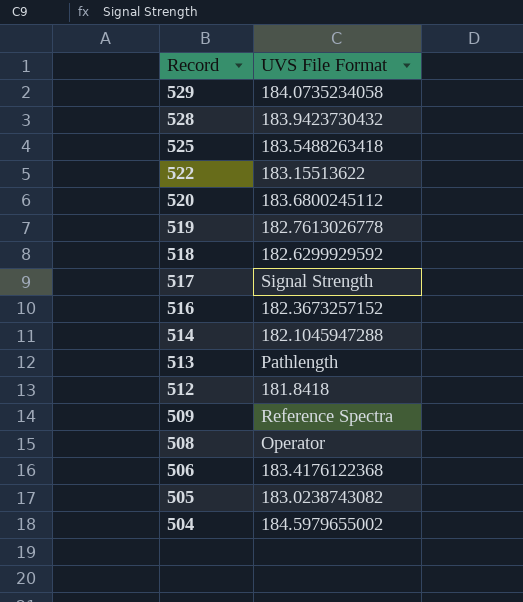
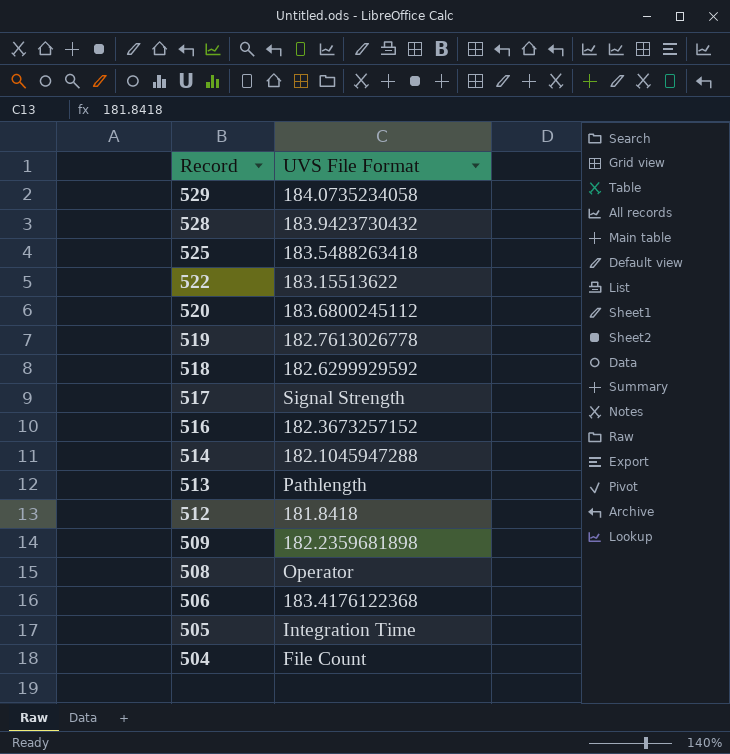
509 | UVS File Format: Reference Spectra -> 182.2359681898
505 | UVS File Format: 183.0238743082 -> Integration Time
504 | UVS File Format: 184.5979655002 -> File Count

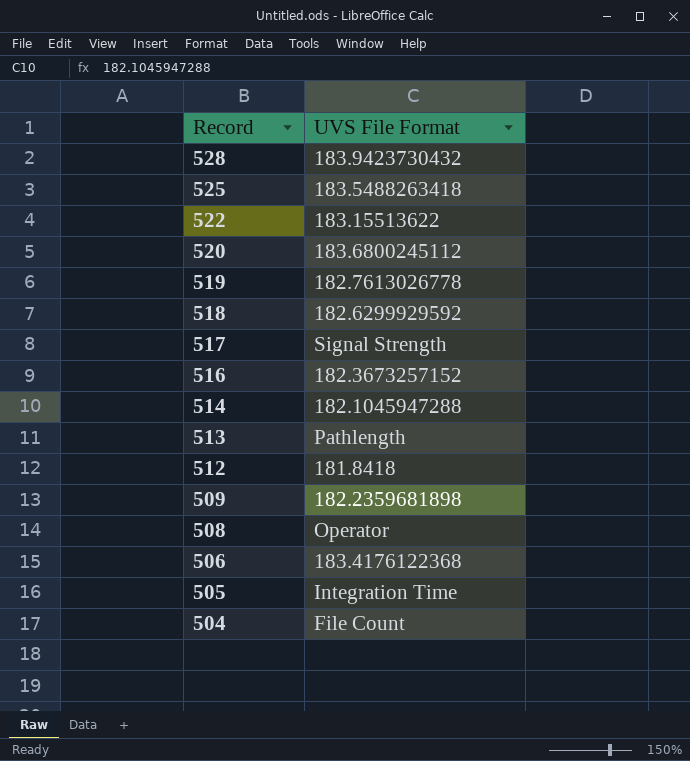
row 529: 184.0735234058 -> none

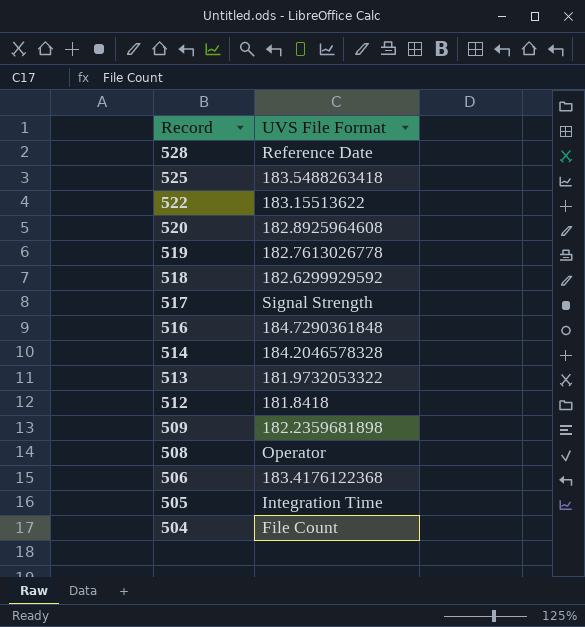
528 | UVS File Format: 183.9423730432 -> Reference Date
520 | UVS File Format: 183.6800245112 -> 182.8925964608
516 | UVS File Format: 182.3673257152 -> 184.7290361848
514 | UVS File Format: 182.1045947288 -> 184.2046578328
513 | UVS File Format: Pathlength -> 181.9732053322

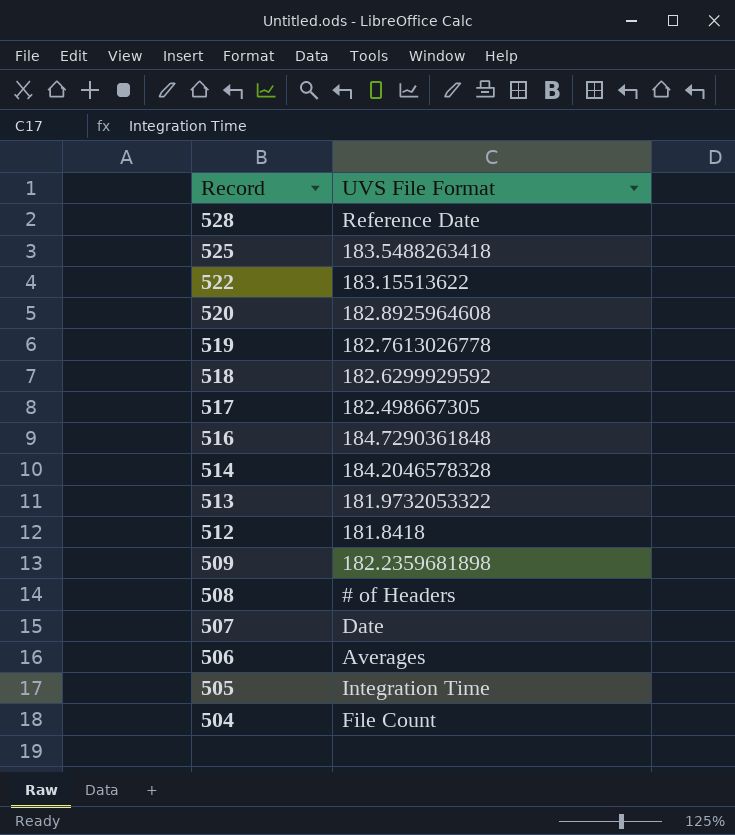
517 | UVS File Format: Signal Strength -> 182.498667305
508 | UVS File Format: Operator -> # of Headers
row 507: none -> Date
506 | UVS File Format: 183.4176122368 -> Averages

